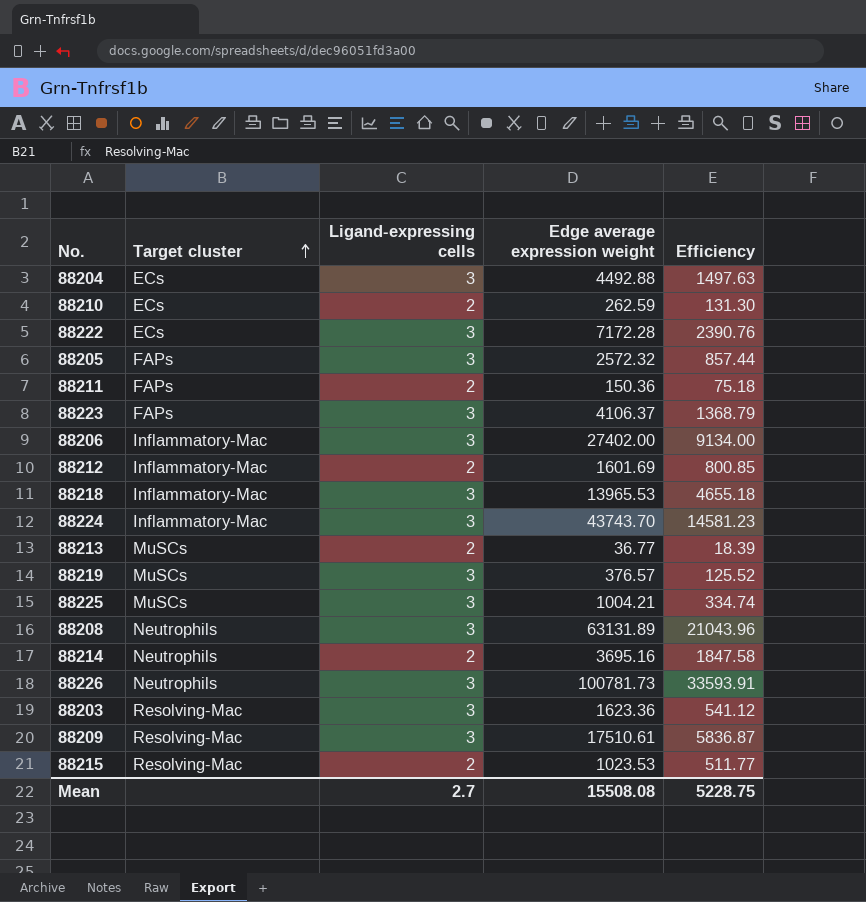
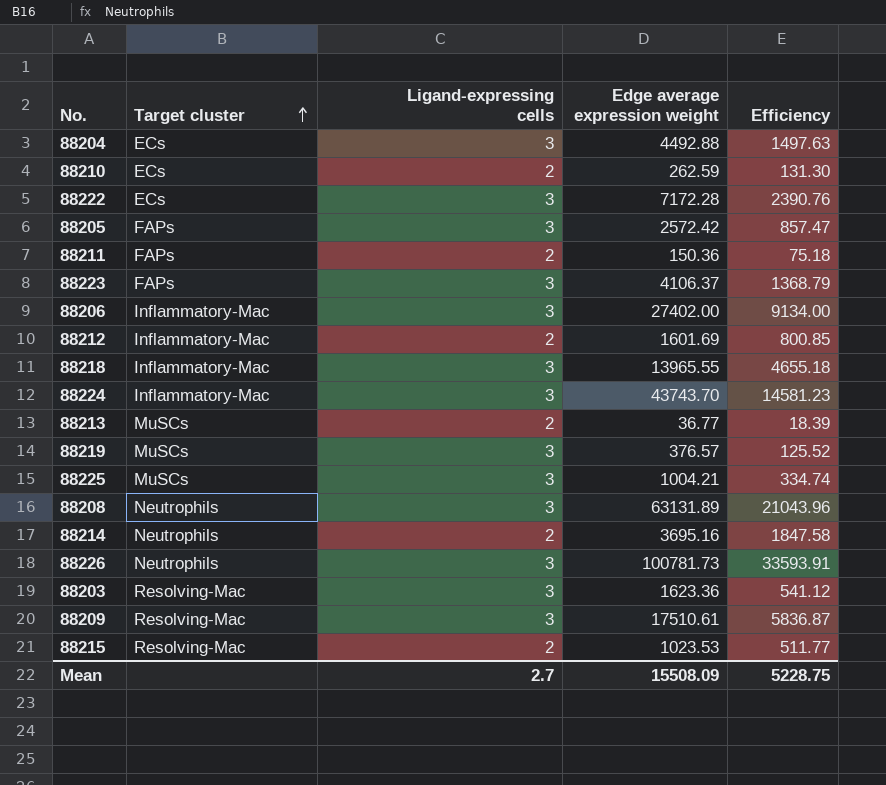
88205 | Edge average expression weight: 2572.32 -> 2572.42
88205 | Efficiency: 857.44 -> 857.47
88218 | Edge average expression weight: 13965.53 -> 13965.55
Mean | Edge average expression weight: 15508.08 -> 15508.09

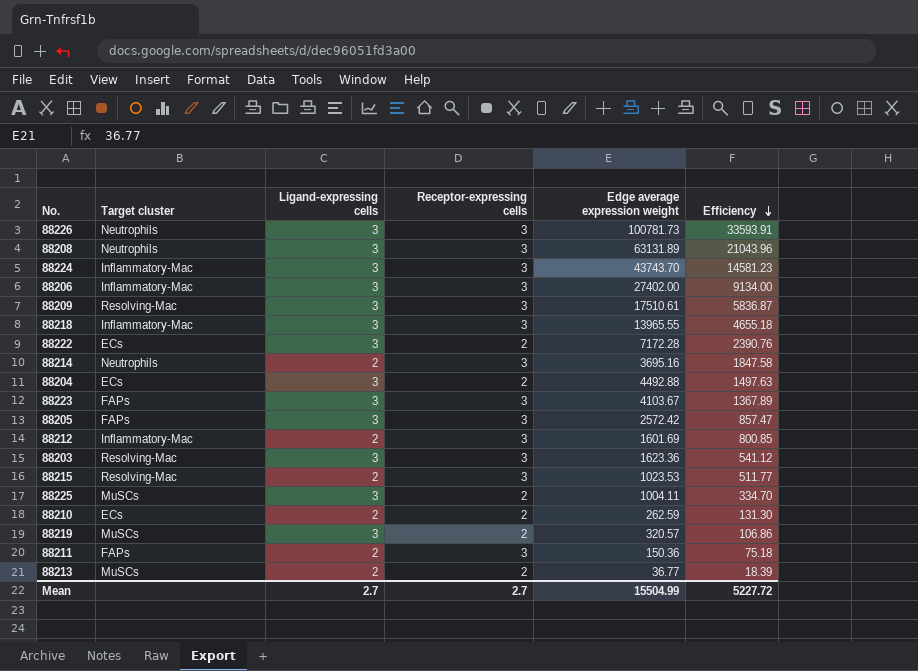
row order: Target cluster ascending -> Efficiency descending
column Receptor-expressing cells | position: none -> 4
88223 | Edge average expression weight: 4106.37 -> 4103.67
88223 | Efficiency: 1368.79 -> 1367.89
88225 | Edge average expression weight: 1004.21 -> 1004.11
88225 | Efficiency: 334.74 -> 334.70
88219 | Edge average expression weight: 376.57 -> 320.57
88219 | Efficiency: 125.52 -> 106.86
Mean | Edge average expression weight: 15508.09 -> 15504.99
Mean | Efficiency: 5228.75 -> 5227.72

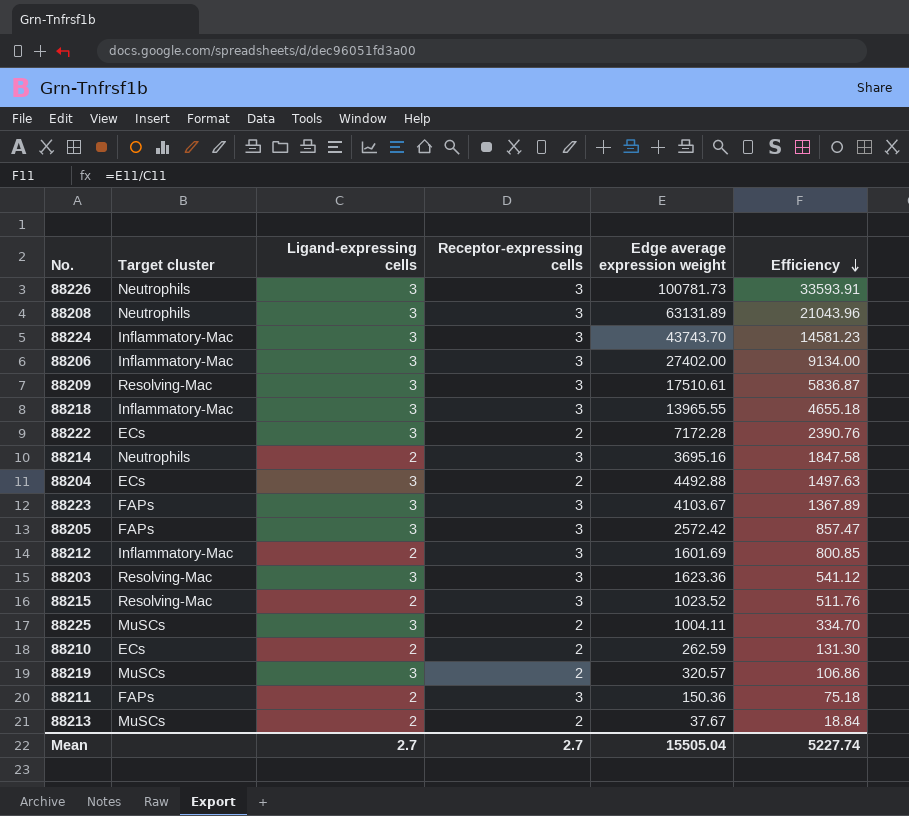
88215 | Edge average expression weight: 1023.53 -> 1023.52
88215 | Efficiency: 511.77 -> 511.76
88213 | Edge average expression weight: 36.77 -> 37.67
88213 | Efficiency: 18.39 -> 18.84
Mean | Edge average expression weight: 15504.99 -> 15505.04
Mean | Efficiency: 5227.72 -> 5227.74

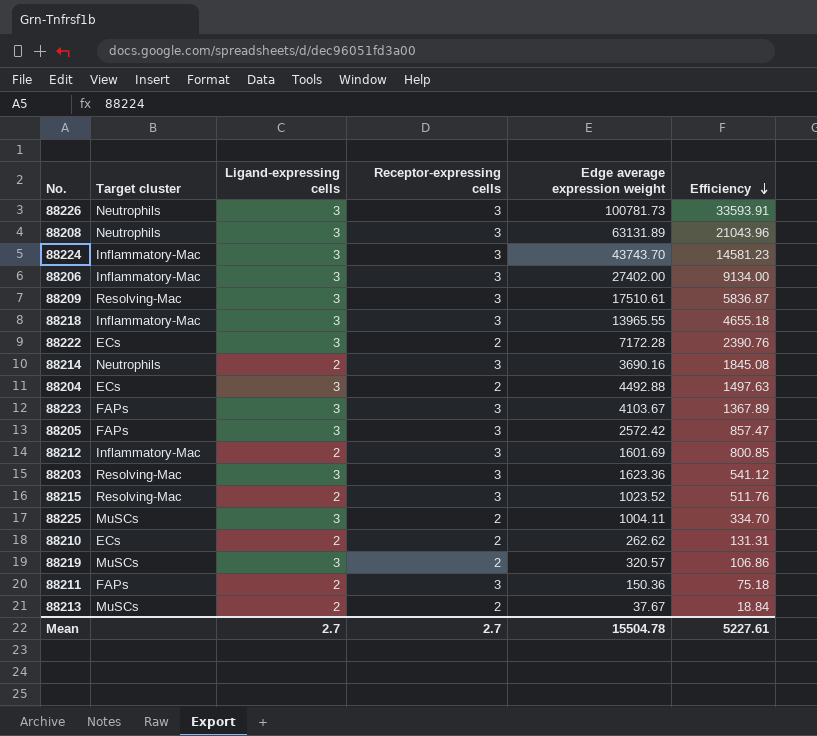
88214 | Edge average expression weight: 3695.16 -> 3690.16
88214 | Efficiency: 1847.58 -> 1845.08
88210 | Edge average expression weight: 262.59 -> 262.62
88210 | Efficiency: 131.30 -> 131.31
Mean | Edge average expression weight: 15505.04 -> 15504.78
Mean | Efficiency: 5227.74 -> 5227.61

